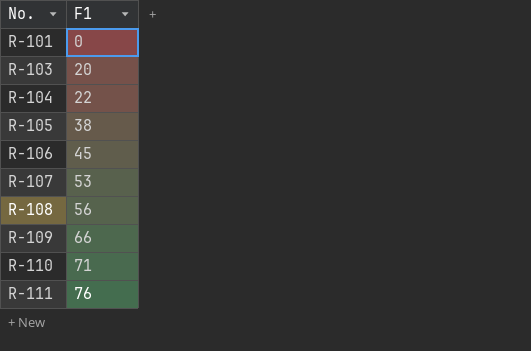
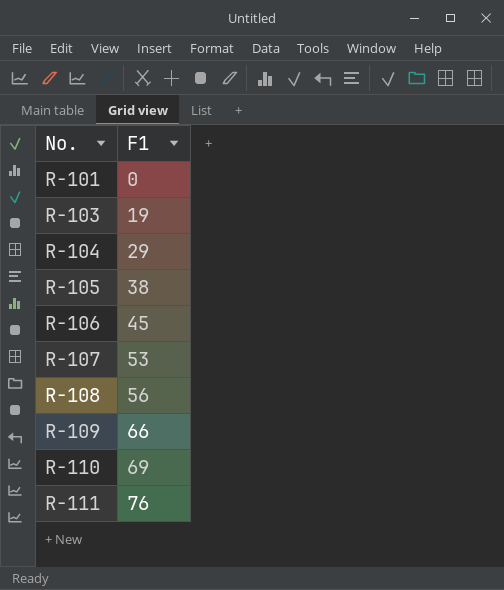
R-103 | F1: 20 -> 19
R-104 | F1: 22 -> 29
R-110 | F1: 71 -> 69

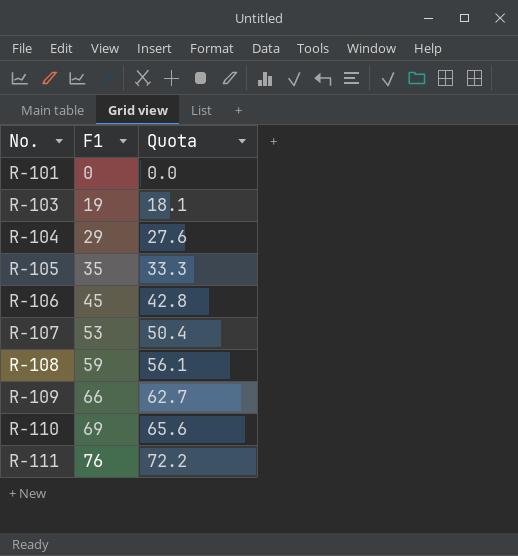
column Quota | formula: none -> [F1] * 0.95
R-105 | F1: 38 -> 35
R-108 | F1: 56 -> 59

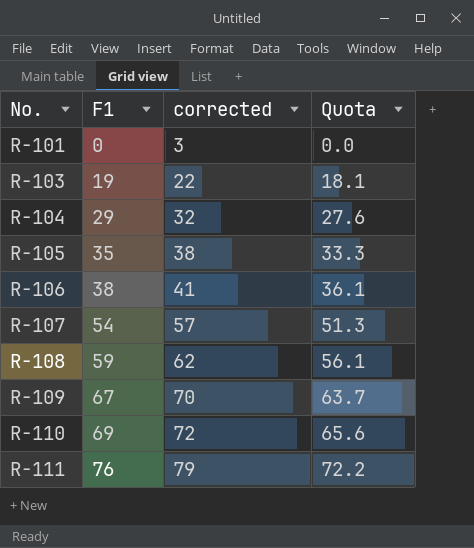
column corrected | formula: none -> [F1] + 3
R-106 | F1: 45 -> 38
R-106 | Quota: 42.8 -> 36.1
R-107 | F1: 53 -> 54
R-107 | Quota: 50.4 -> 51.3
R-109 | F1: 66 -> 67
R-109 | Quota: 62.7 -> 63.7

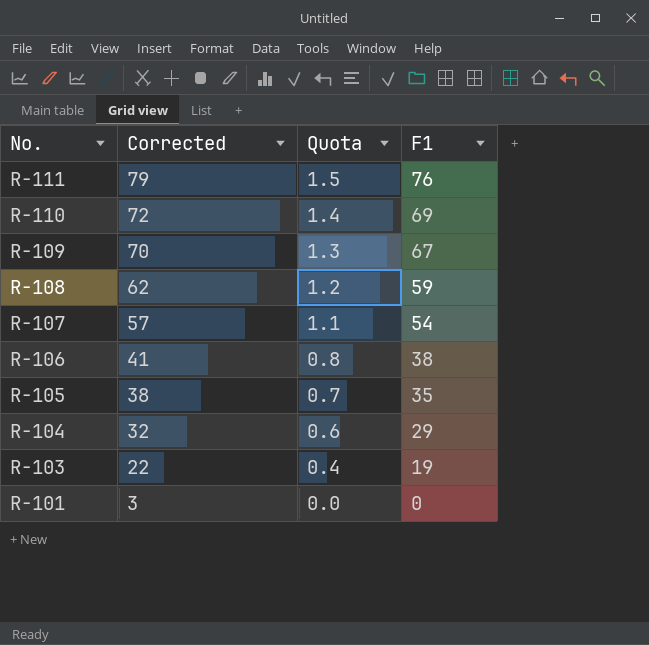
row order: No. ascending -> No. descending
column name: corrected -> Corrected
column Quota | formula: [F1] * 0.95 -> [F1] * 0.02
column F1 | position: 2 -> 4

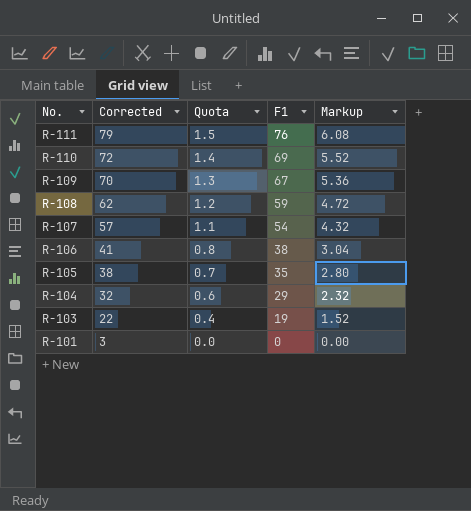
column Markup | formula: none -> [F1] * 0.08

